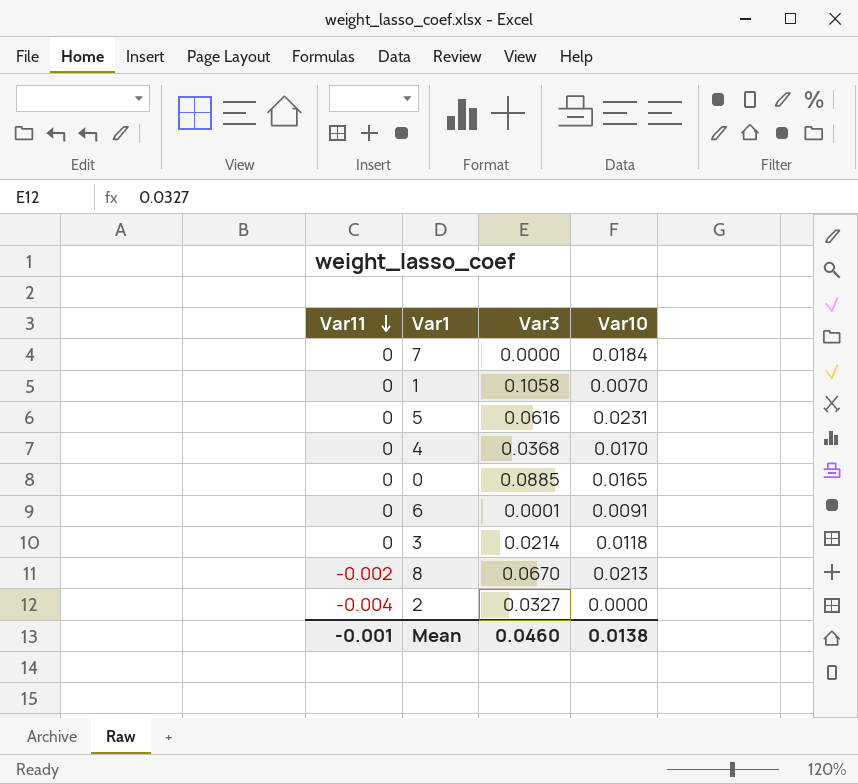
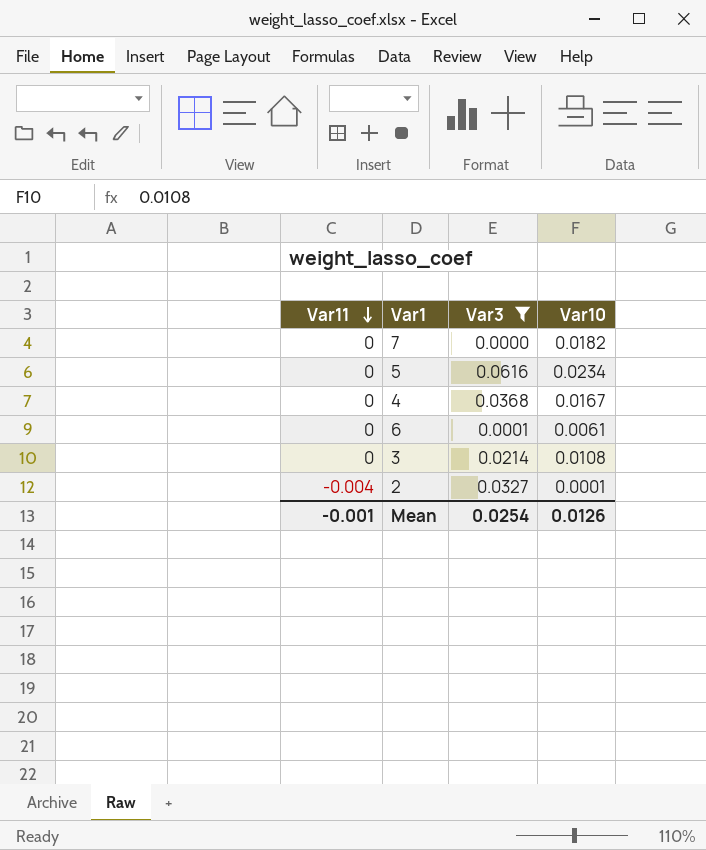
filter: none -> Var3 <= 0.0616
7 | Var10: 0.0184 -> 0.0182
5 | Var10: 0.0231 -> 0.0234
4 | Var10: 0.0170 -> 0.0167
6 | Var10: 0.0091 -> 0.0061
3 | Var10: 0.0118 -> 0.0108
2 | Var10: 0.0000 -> 0.0001
Mean | Var3: 0.0460 -> 0.0254
Mean | Var10: 0.0138 -> 0.0126

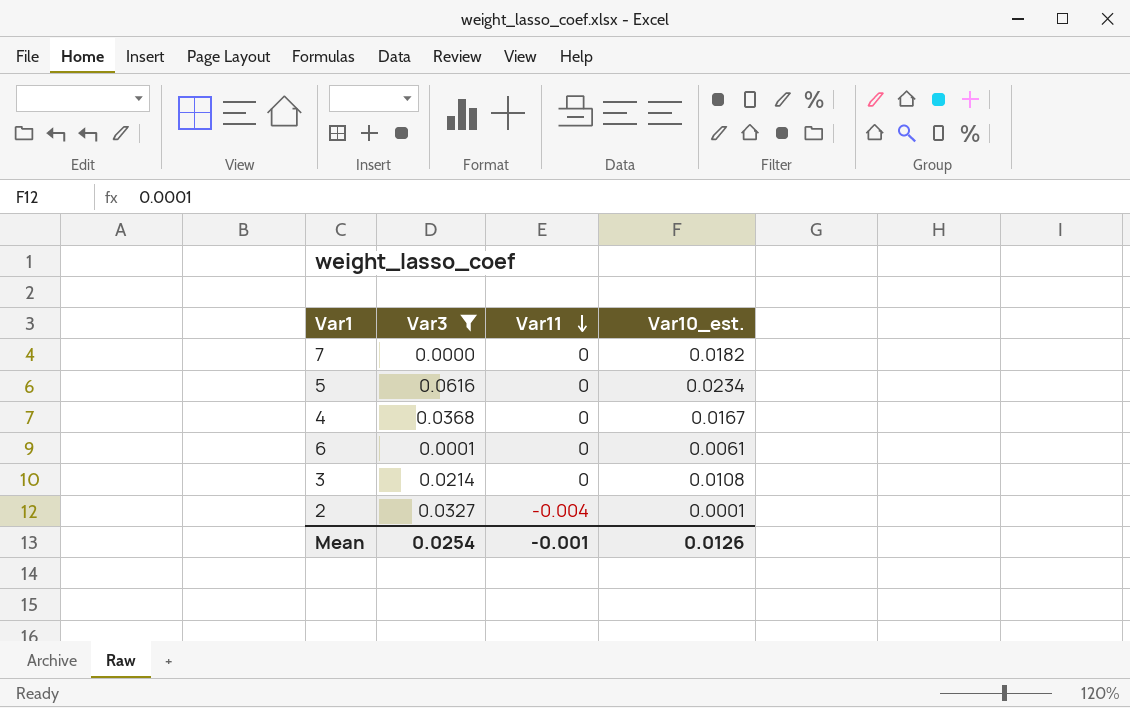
column Var11 | position: 1 -> 3
column name: Var10 -> Var10_est.

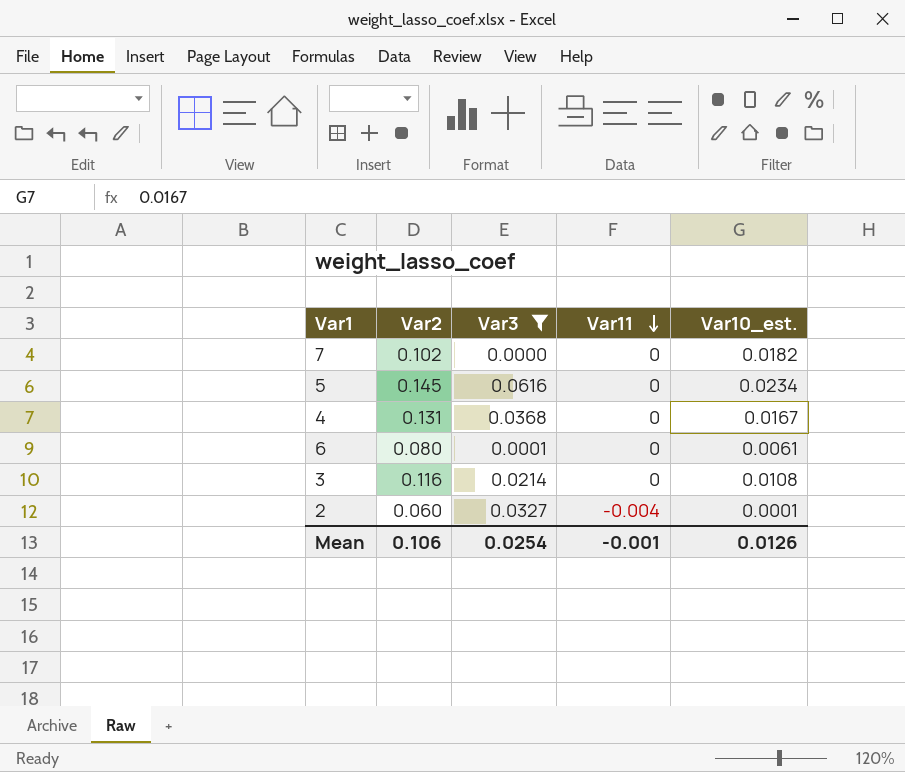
column Var2 | position: none -> 2

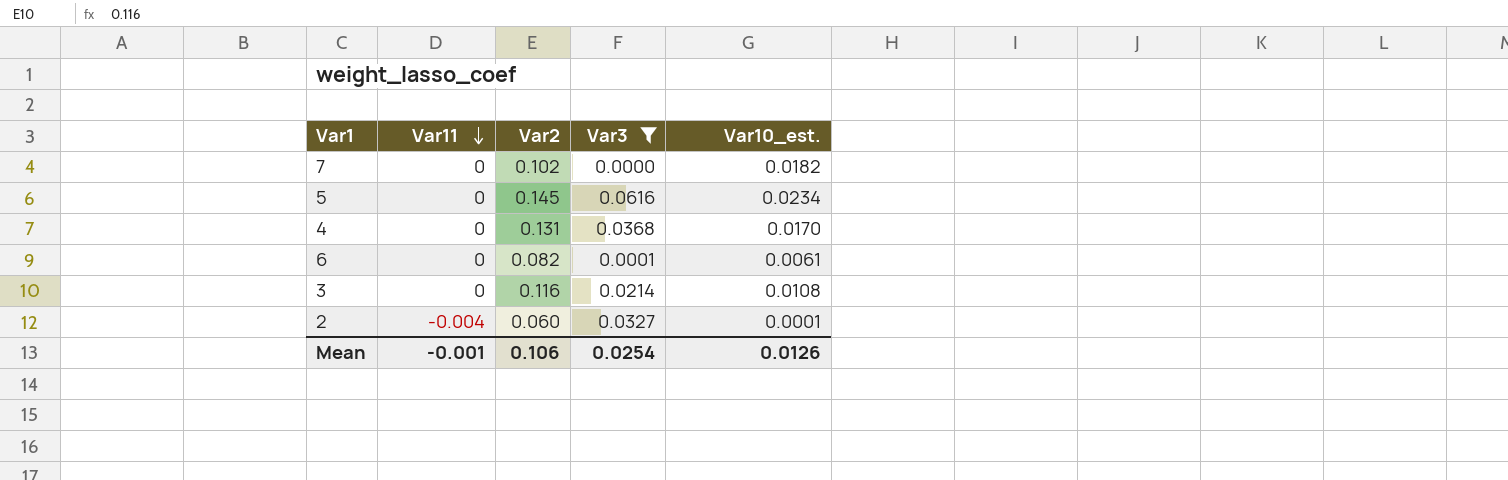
column Var11 | position: 4 -> 2
4 | Var10_est.: 0.0167 -> 0.0170
6 | Var2: 0.080 -> 0.082

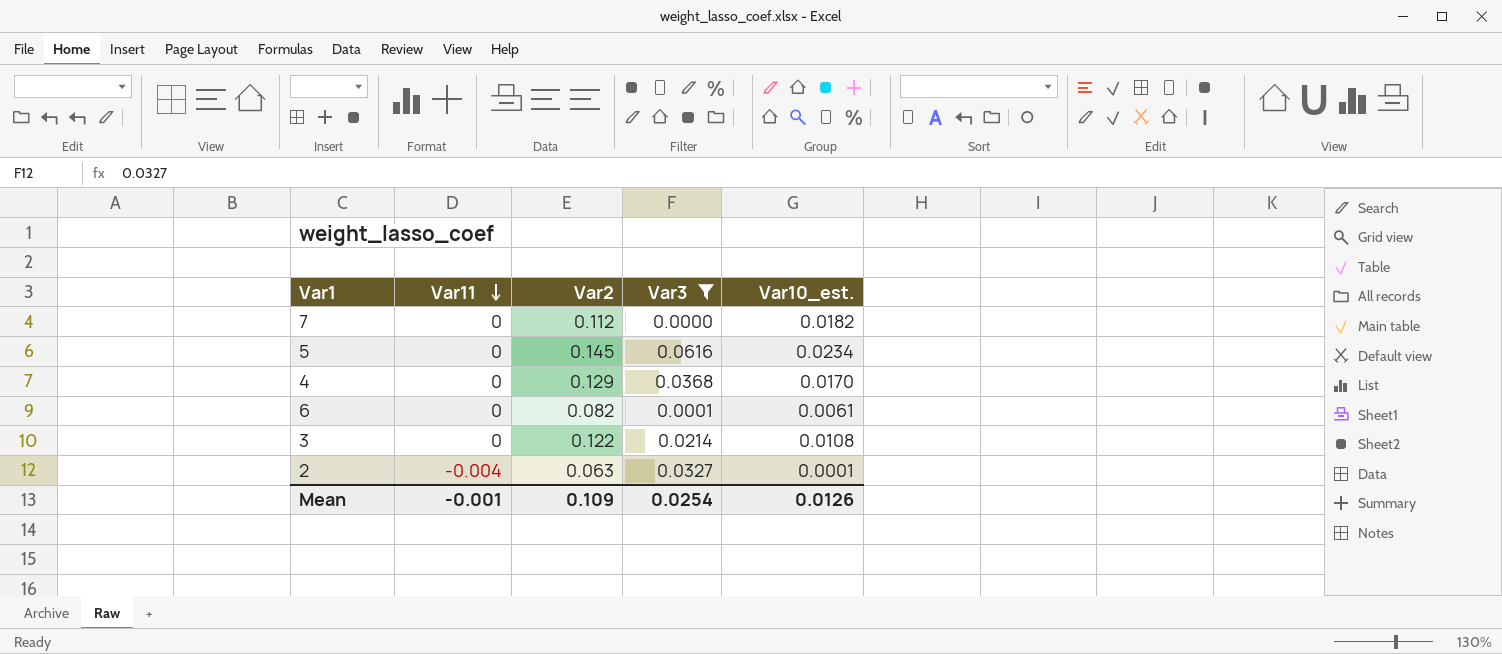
7 | Var2: 0.102 -> 0.112
4 | Var2: 0.131 -> 0.129
3 | Var2: 0.116 -> 0.122
2 | Var2: 0.060 -> 0.063
Mean | Var2: 0.106 -> 0.109

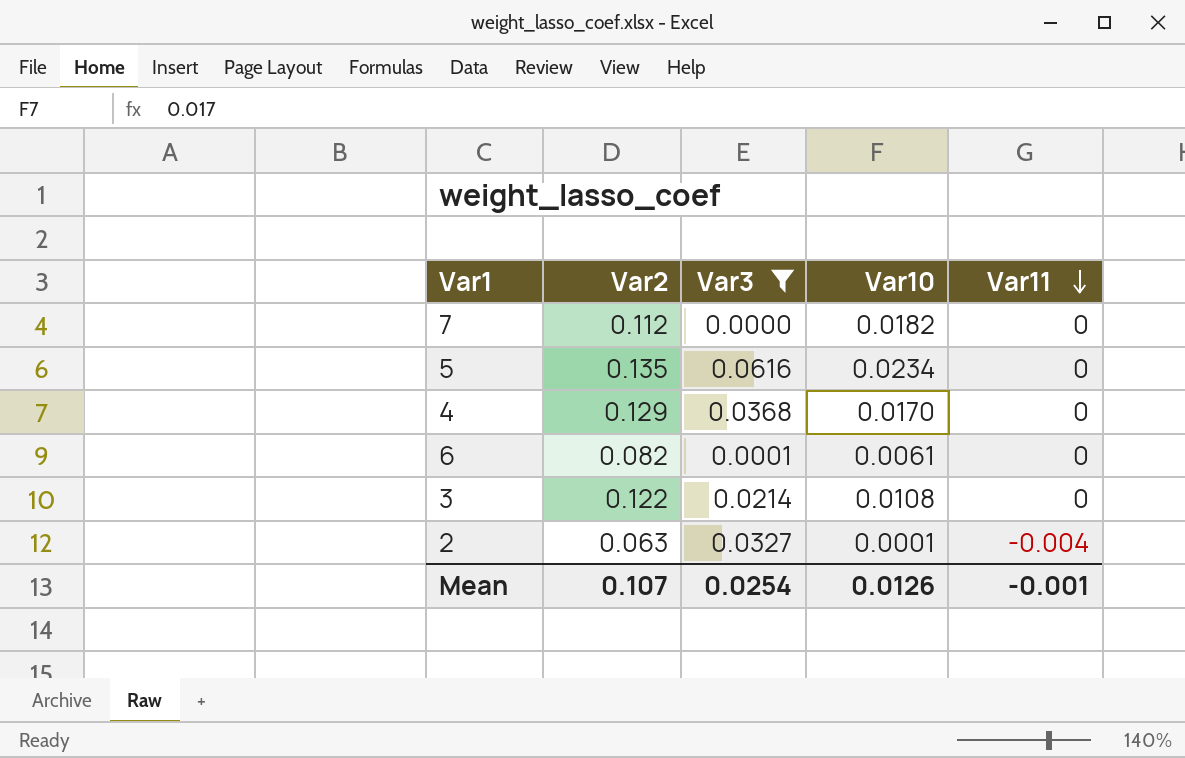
column name: Var10_est. -> Var10
column Var11 | position: 2 -> 5
5 | Var2: 0.145 -> 0.135
Mean | Var2: 0.109 -> 0.107

